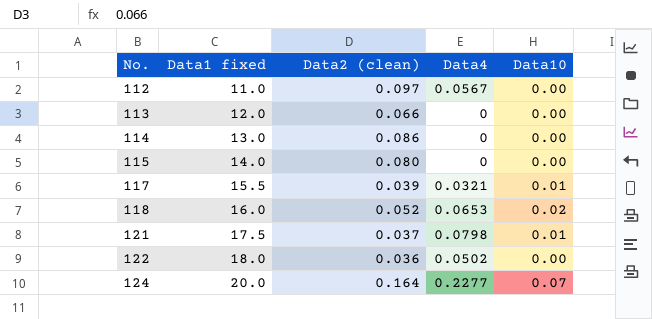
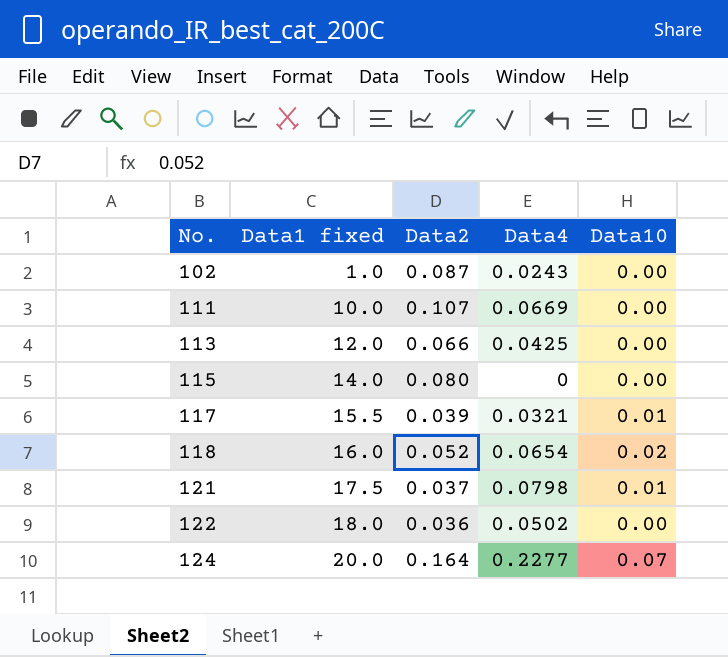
column name: Data2 (clean) -> Data2
row 112: 11.0 | 0.097 | 0.0567 | 0.00 -> none
row 114: 13.0 | 0.086 | 0 | 0.00 -> none
row 102: none -> 1.0 | 0.087 | 0.0243 | 0.00
row 111: none -> 10.0 | 0.107 | 0.0669 | 0.00
113 | Data4: 0 -> 0.0425
118 | Data4: 0.0653 -> 0.0654

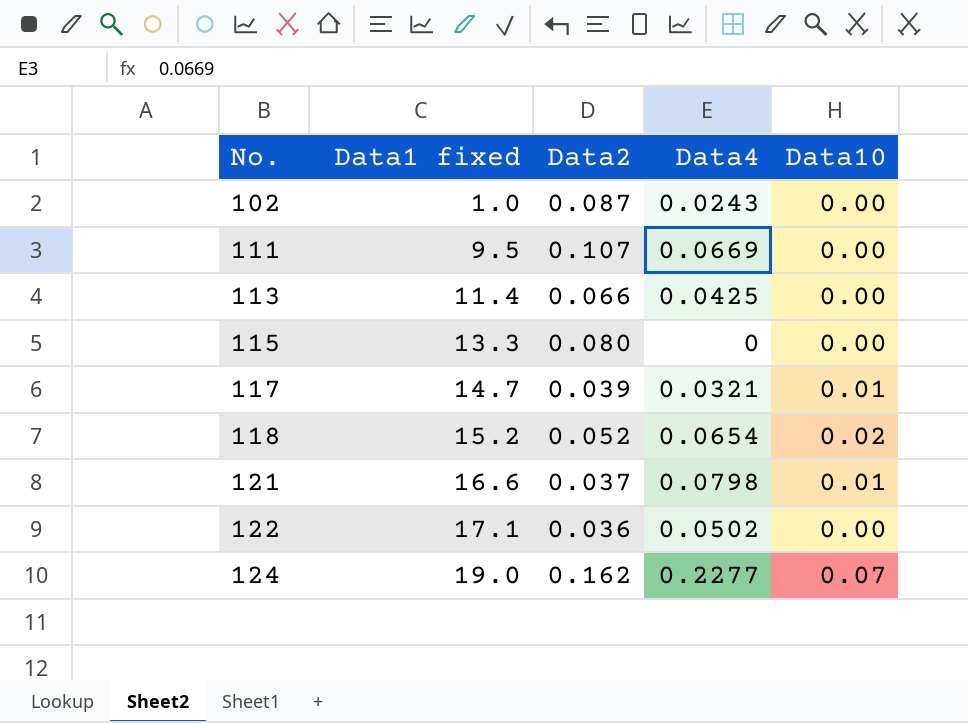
111 | Data1 fixed: 10.0 -> 9.5
113 | Data1 fixed: 12.0 -> 11.4
115 | Data1 fixed: 14.0 -> 13.3
117 | Data1 fixed: 15.5 -> 14.7
118 | Data1 fixed: 16.0 -> 15.2
121 | Data1 fixed: 17.5 -> 16.6
122 | Data1 fixed: 18.0 -> 17.1
124 | Data1 fixed: 20.0 -> 19.0
124 | Data2: 0.164 -> 0.162

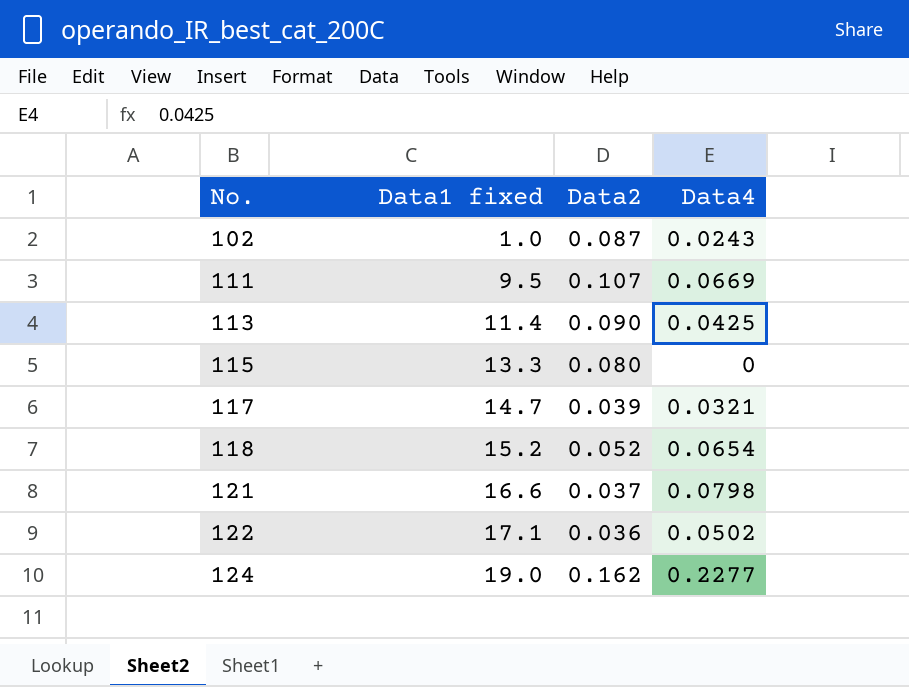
column Data10 | position: 5 -> none
113 | Data2: 0.066 -> 0.090

